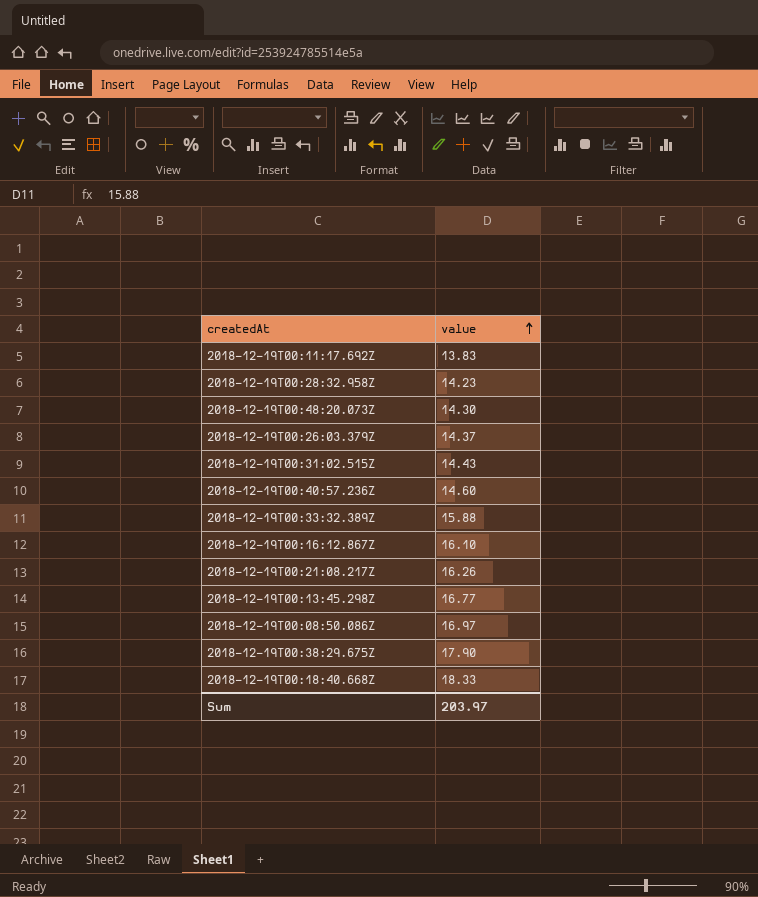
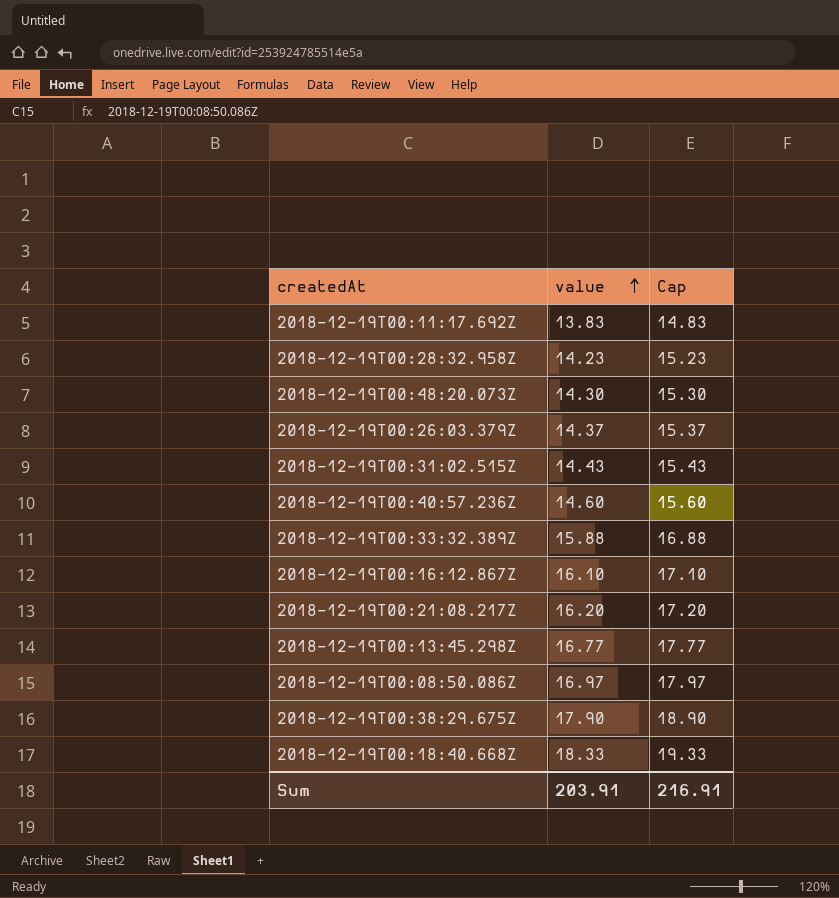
column Cap | formula: none -> [value] + 1
2018-12-19T00:21:08.217Z | value: 16.26 -> 16.20
Sum | value: 203.97 -> 203.91

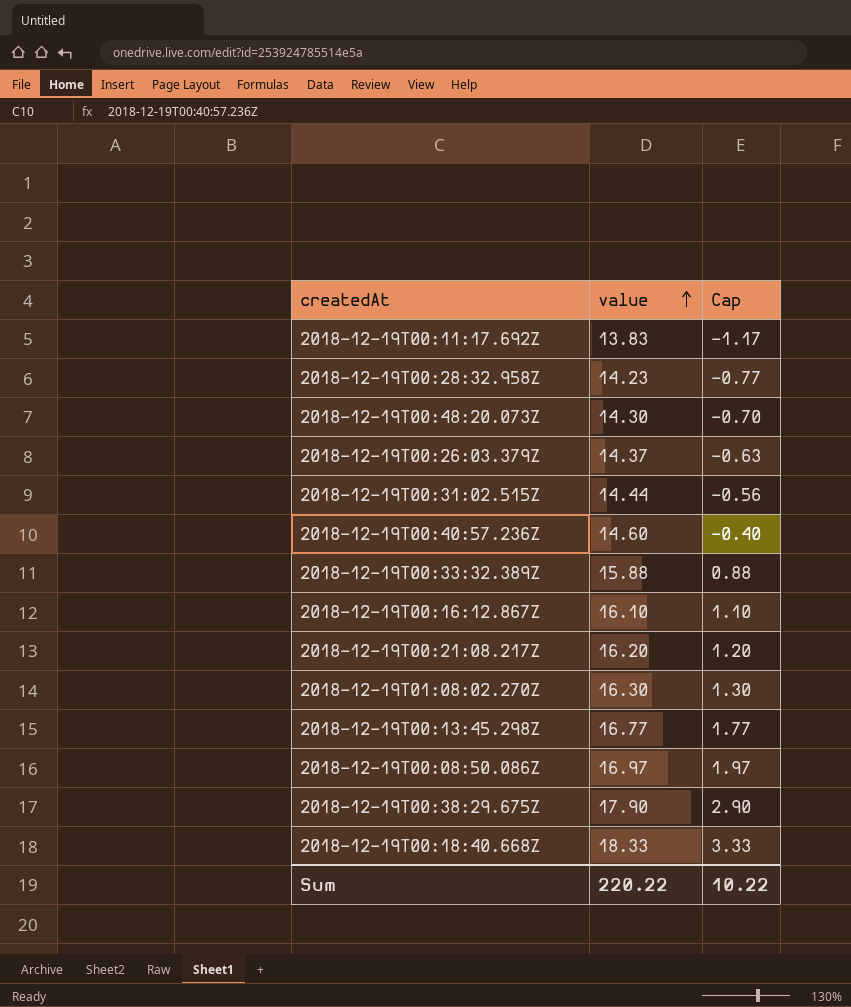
column Cap | formula: [value] + 1 -> [value] - 15
2018-12-19T00:31:02.515Z | value: 14.43 -> 14.44
row 2018-12-19T01:08:02.270Z: none -> 16.30 | 1.30
Sum | value: 203.91 -> 220.22
Sum | Cap: 216.91 -> 10.22

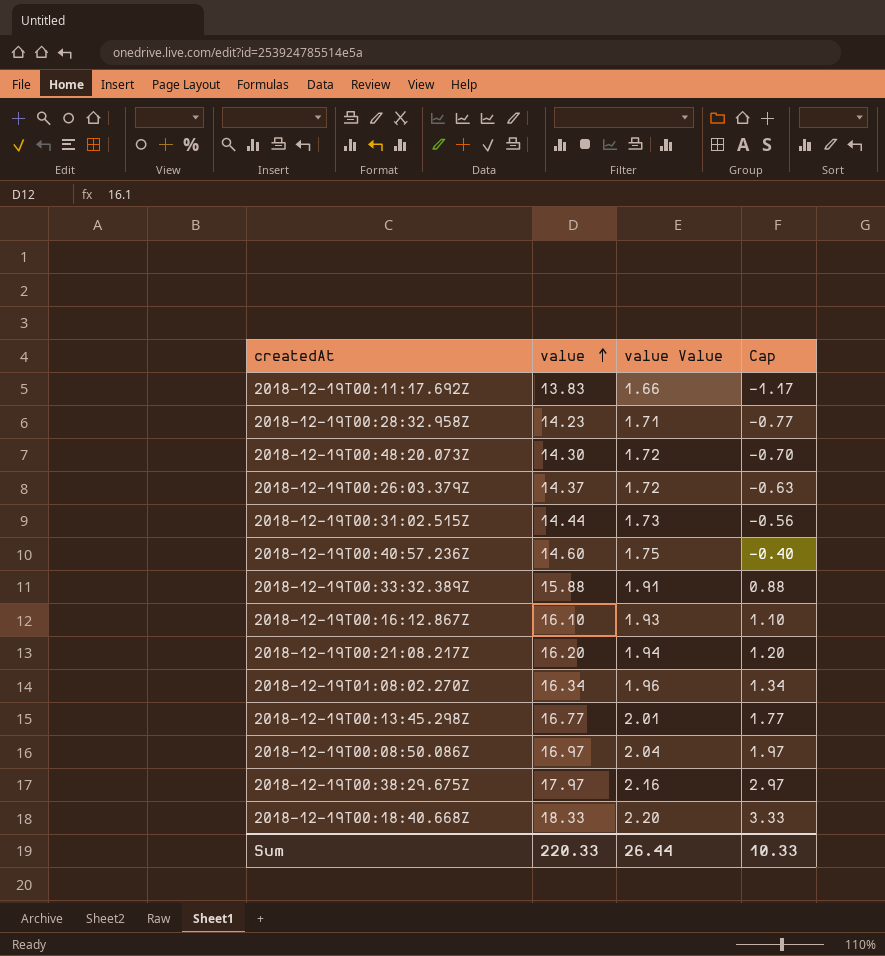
column value Value | formula: none -> [value] * 0.12
2018-12-19T01:08:02.270Z | value: 16.30 -> 16.34
2018-12-19T01:08:02.270Z | Cap: 1.30 -> 1.34
2018-12-19T00:38:29.675Z | value: 17.90 -> 17.97
2018-12-19T00:38:29.675Z | Cap: 2.90 -> 2.97
Sum | value: 220.22 -> 220.33
Sum | Cap: 10.22 -> 10.33

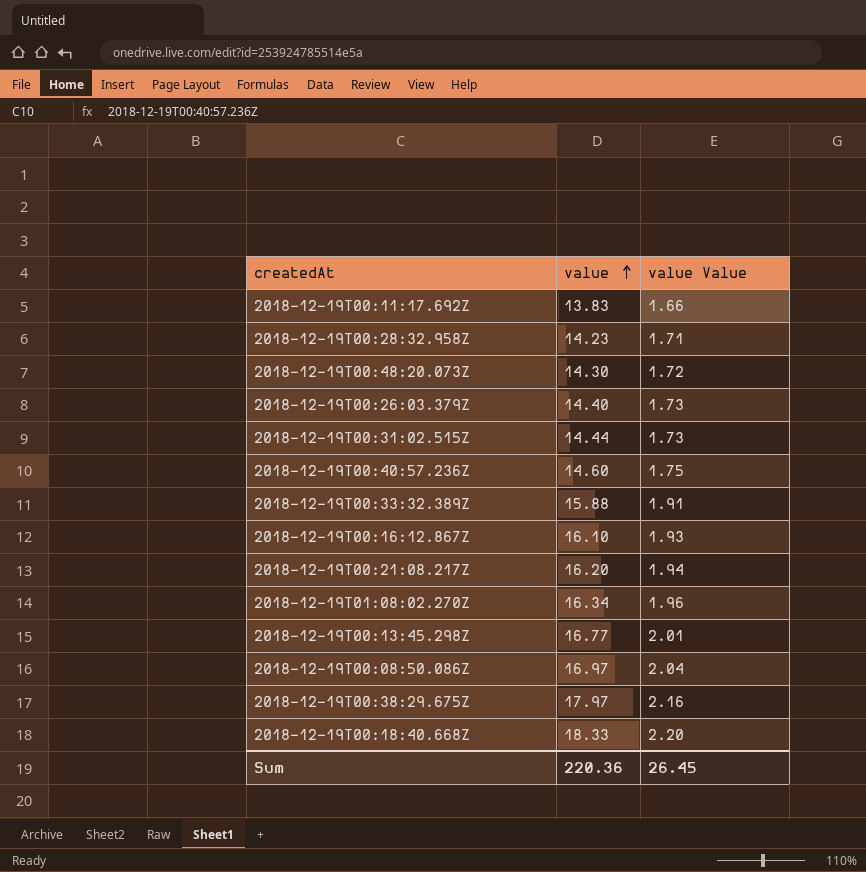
column Cap | formula: [value] - 15 -> none
2018-12-19T00:26:03.379Z | value: 14.37 -> 14.40
2018-12-19T00:26:03.379Z | value Value: 1.72 -> 1.73
Sum | value: 220.33 -> 220.36
Sum | value Value: 26.44 -> 26.45

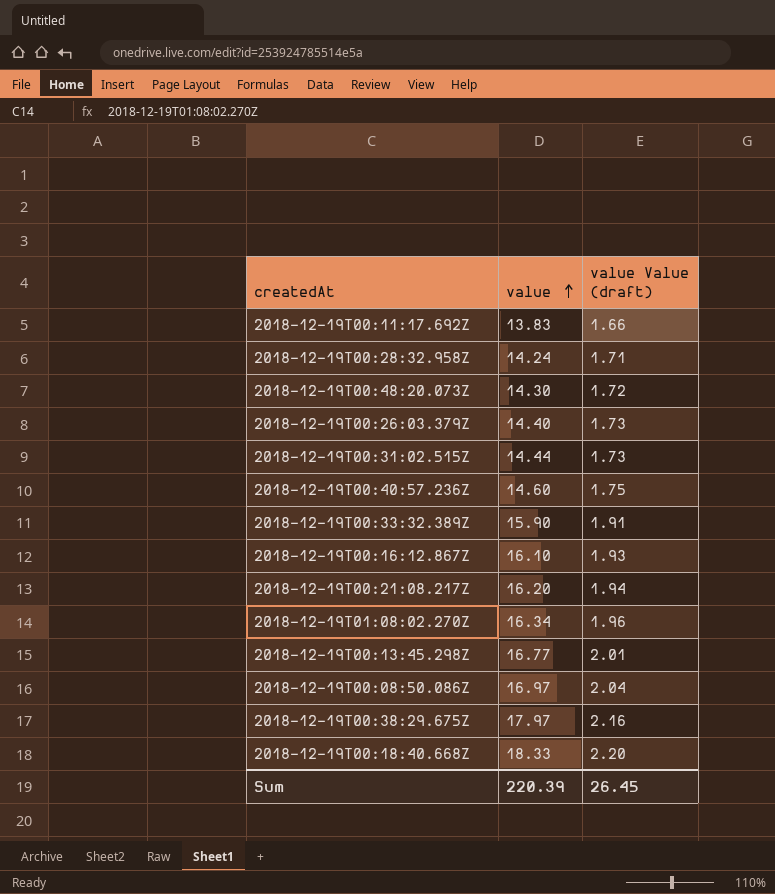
column name: value Value -> value Value (draft)
2018-12-19T00:28:32.958Z | value: 14.23 -> 14.24
2018-12-19T00:33:32.389Z | value: 15.88 -> 15.90
Sum | value: 220.36 -> 220.39

